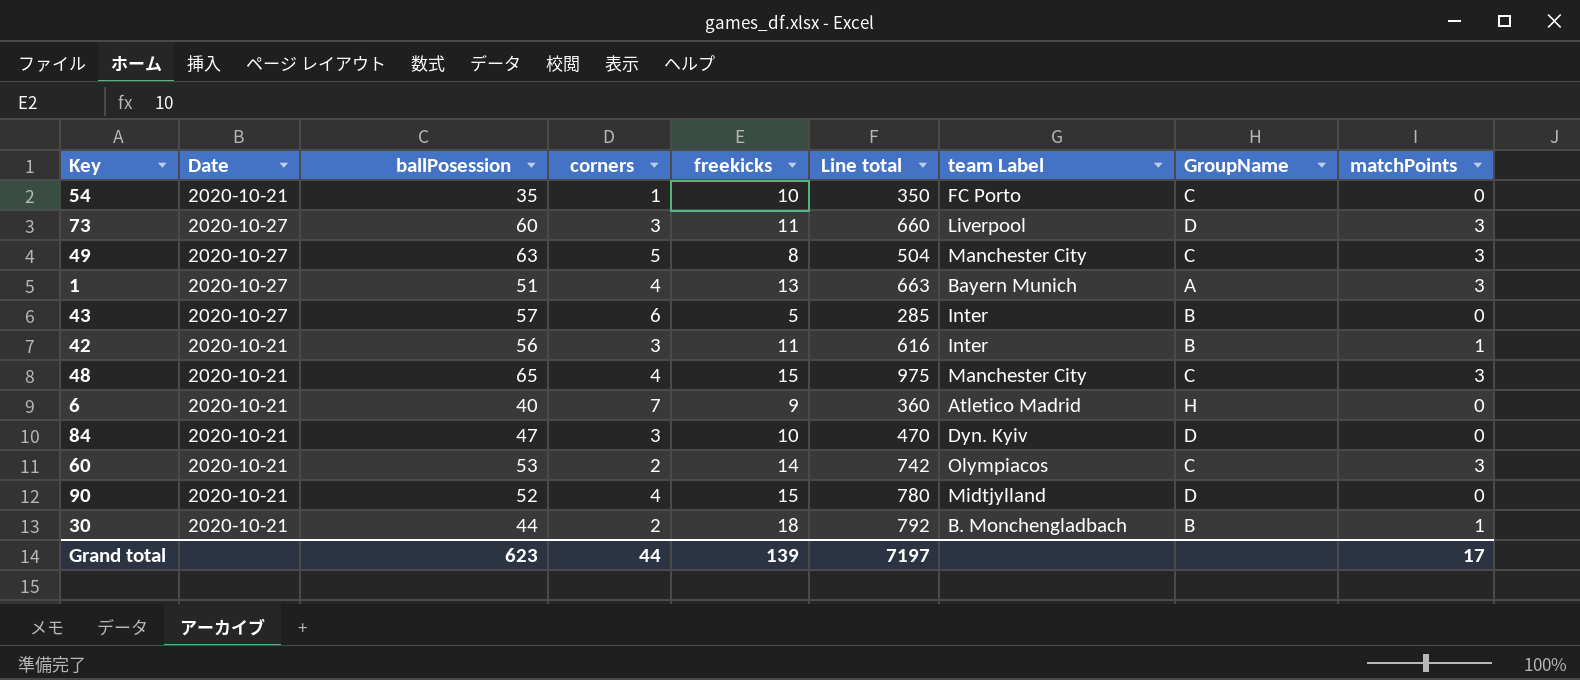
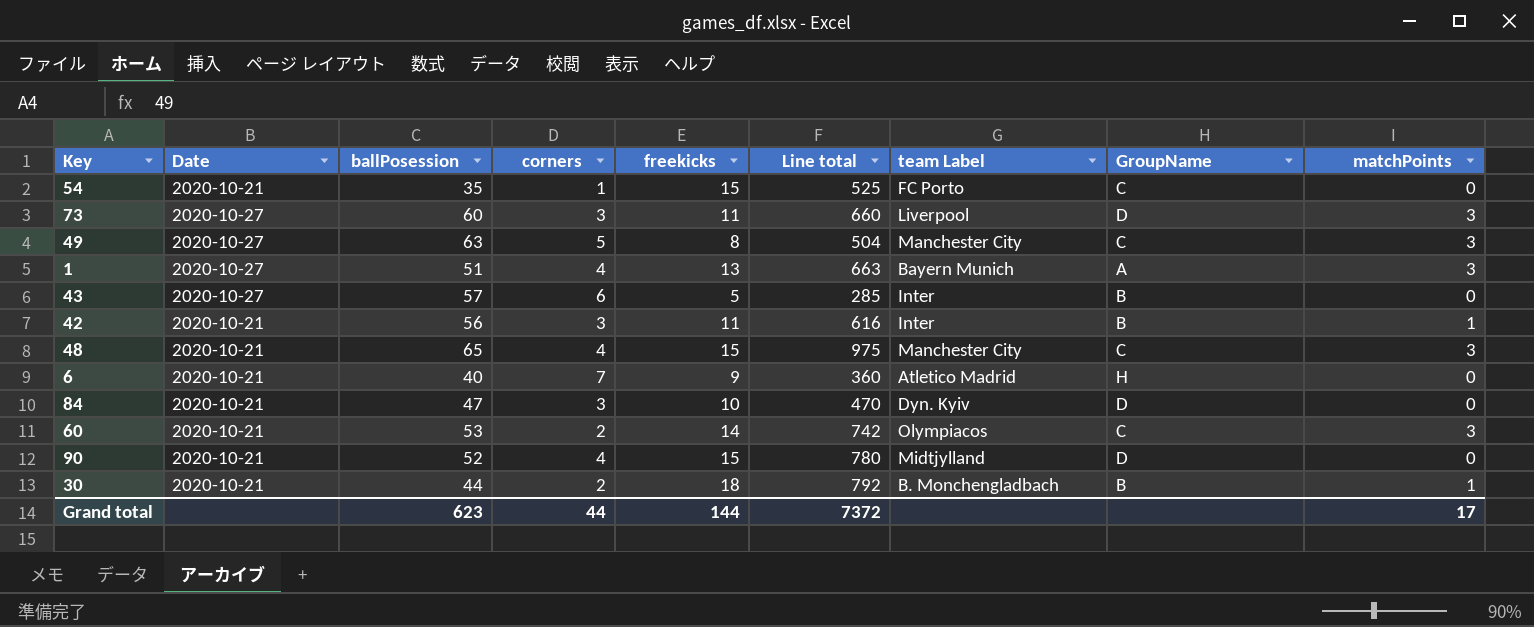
54 | freekicks: 10 -> 15
54 | Line total: 350 -> 525
Grand total | freekicks: 139 -> 144
Grand total | Line total: 7197 -> 7372

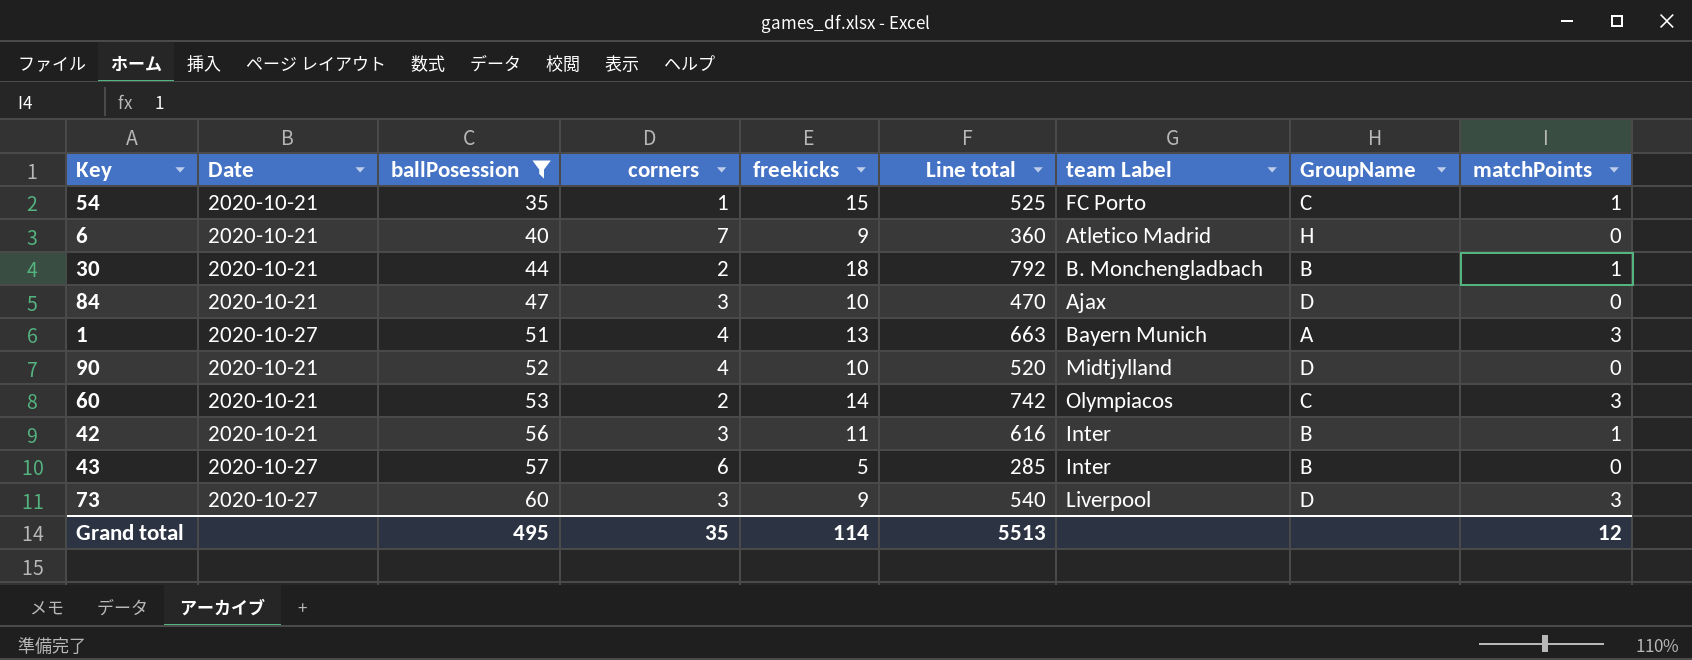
filter: none -> ballPosession <= 60
row order: none -> ballPosession ascending
54 | matchPoints: 0 -> 1
84 | team Label: Dyn. Kyiv -> Ajax
90 | freekicks: 15 -> 10
90 | Line total: 780 -> 520
73 | freekicks: 11 -> 9
73 | Line total: 660 -> 540
Grand total | ballPosession: 623 -> 495
Grand total | corners: 44 -> 35
Grand total | freekicks: 144 -> 114
Grand total | Line total: 7372 -> 5513
Grand total | matchPoints: 17 -> 12

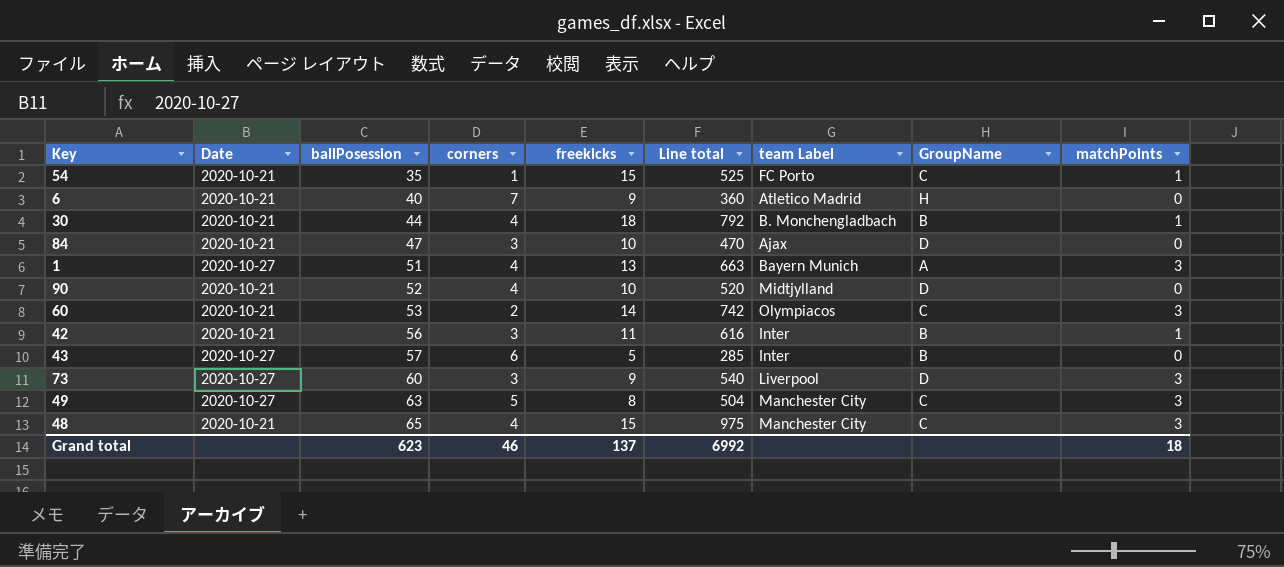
filter: ballPosession <= 60 -> none
30 | corners: 2 -> 4
Grand total | ballPosession: 495 -> 623
Grand total | corners: 35 -> 46
Grand total | freekicks: 114 -> 137
Grand total | Line total: 5513 -> 6992
Grand total | matchPoints: 12 -> 18

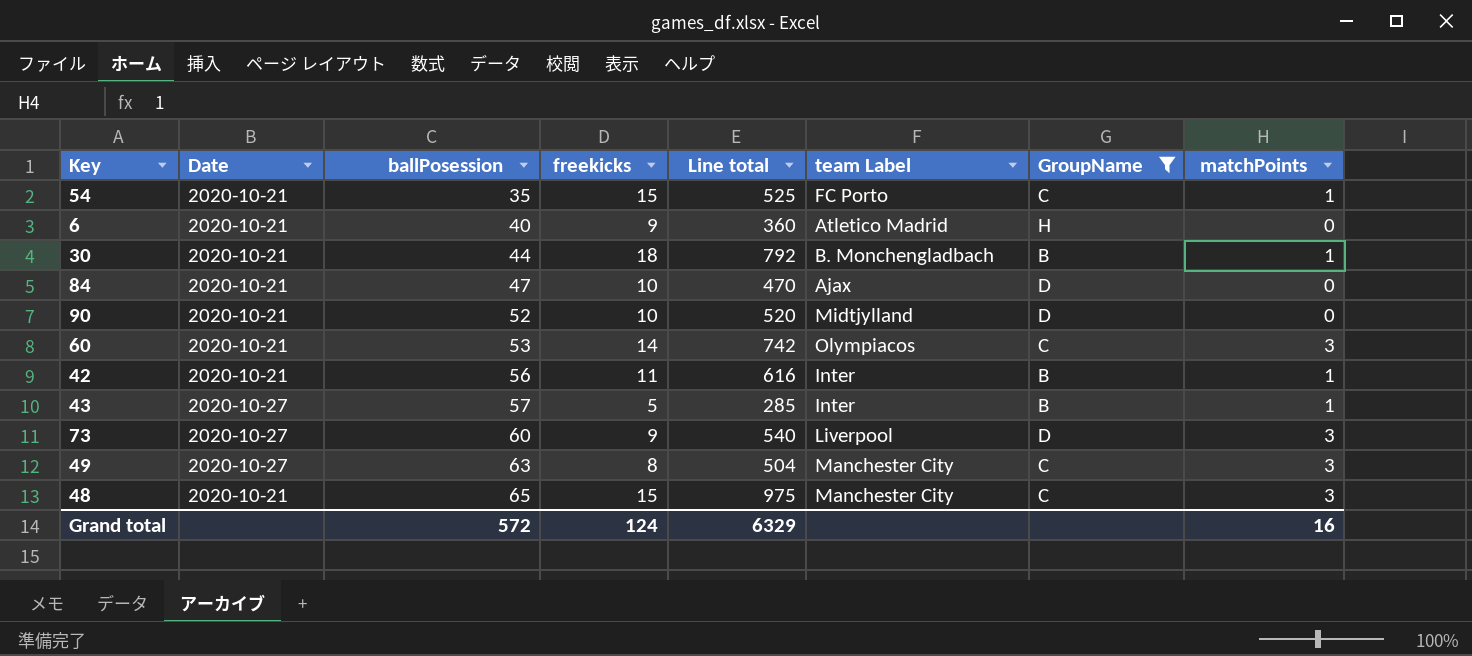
filter: none -> GroupName != A
column corners | position: 4 -> none
43 | matchPoints: 0 -> 1
Grand total | ballPosession: 623 -> 572
Grand total | freekicks: 137 -> 124
Grand total | Line total: 6992 -> 6329
Grand total | matchPoints: 18 -> 16

